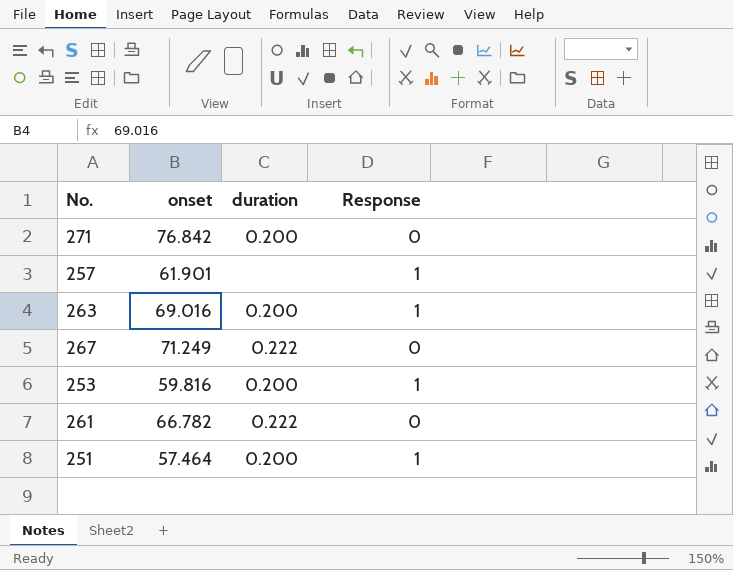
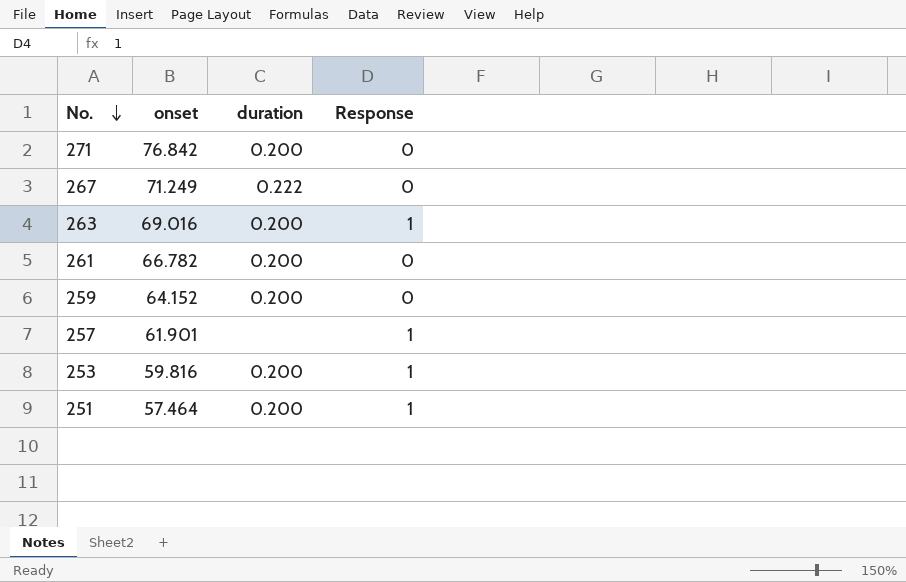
row order: none -> No. descending
261 | duration: 0.222 -> 0.200
row 259: none -> 64.152 | 0.200 | 0

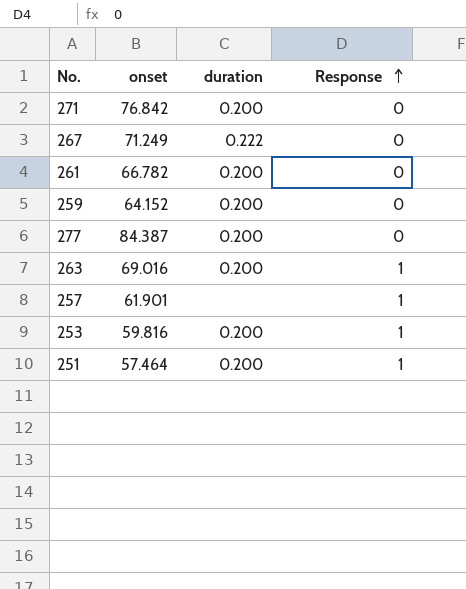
row order: No. descending -> Response ascending
row 277: none -> 84.387 | 0.200 | 0

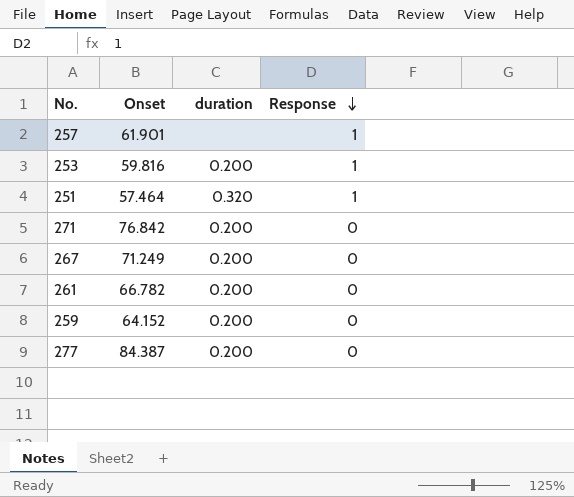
row order: Response ascending -> Response descending
column name: onset -> Onset
row 263: 69.016 | 0.200 | 1 -> none
251 | duration: 0.200 -> 0.320
267 | duration: 0.222 -> 0.200

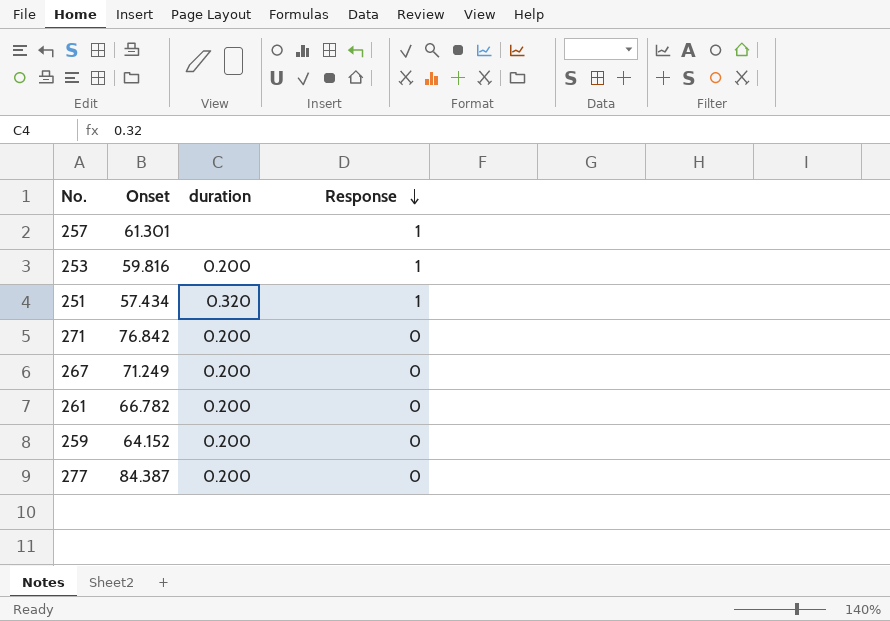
257 | Onset: 61.901 -> 61.301
251 | Onset: 57.464 -> 57.434

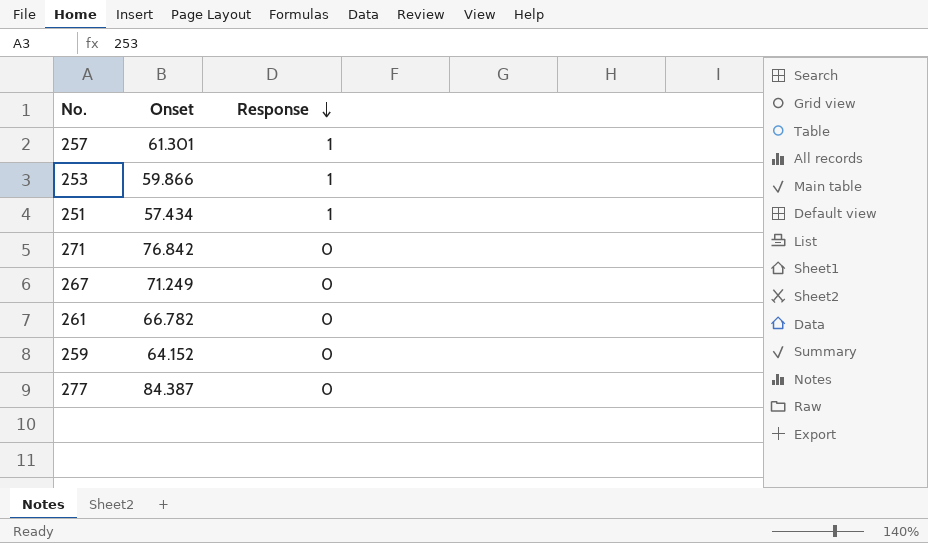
column duration | position: 3 -> none
253 | Onset: 59.816 -> 59.866

